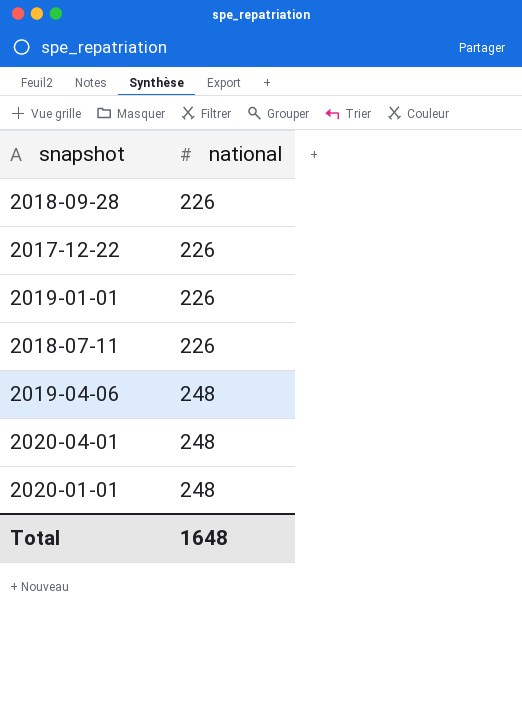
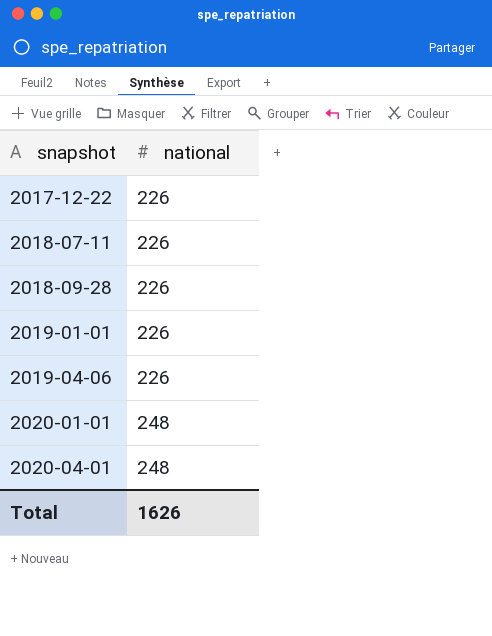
row order: national ascending -> snapshot ascending
2019-04-06 | national: 248 -> 226
Total | national: 1648 -> 1626

